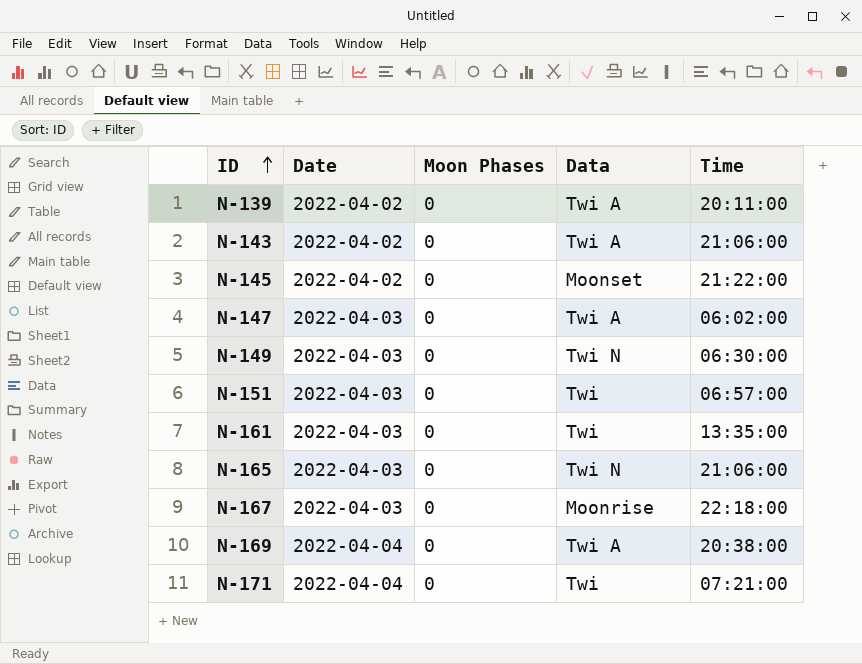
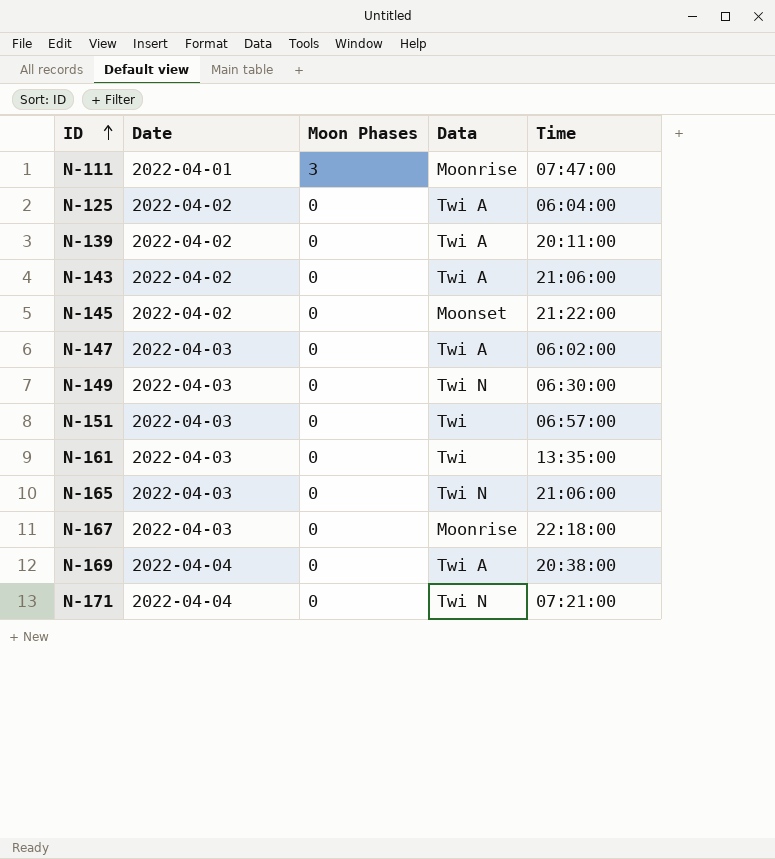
row N-111: none -> 2022-04-01 | 3 | Moonrise | 07:47:00
row N-125: none -> 2022-04-02 | 0 | Twi A | 06:04:00
N-171 | Data: Twi -> Twi N

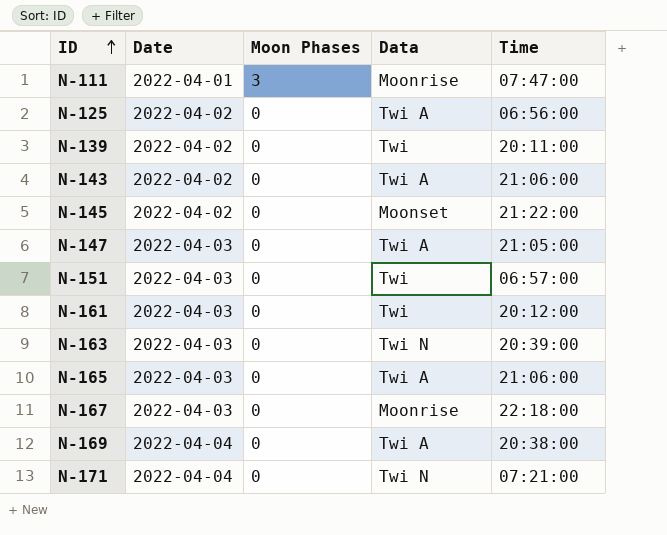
row N-149: 2022-04-03 | 0 | Twi N | 06:30:00 -> none
N-125 | Time: 06:04:00 -> 06:56:00
N-139 | Data: Twi A -> Twi
N-147 | Time: 06:02:00 -> 21:05:00
N-161 | Time: 13:35:00 -> 20:12:00
row N-163: none -> 2022-04-03 | 0 | Twi N | 20:39:00
N-165 | Data: Twi N -> Twi A

